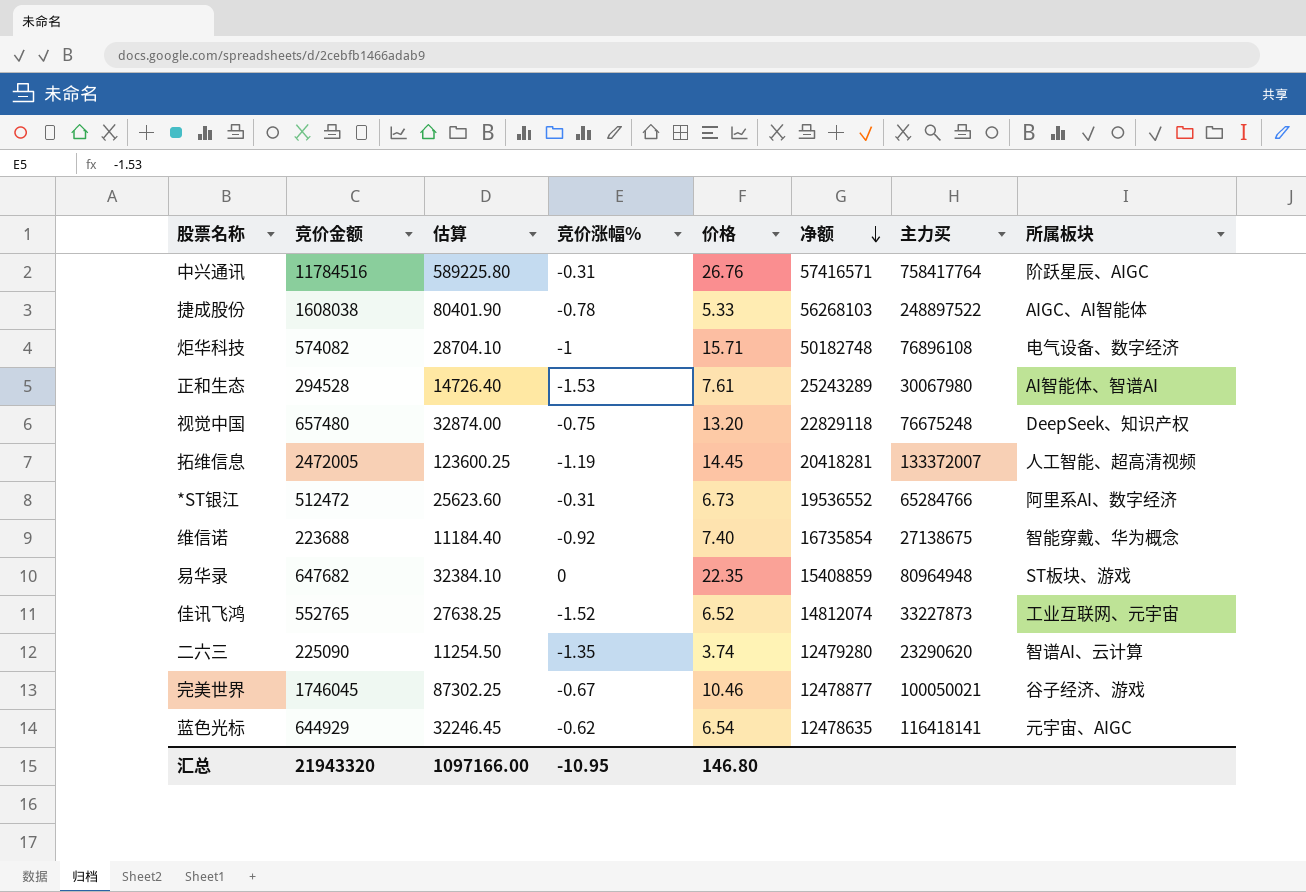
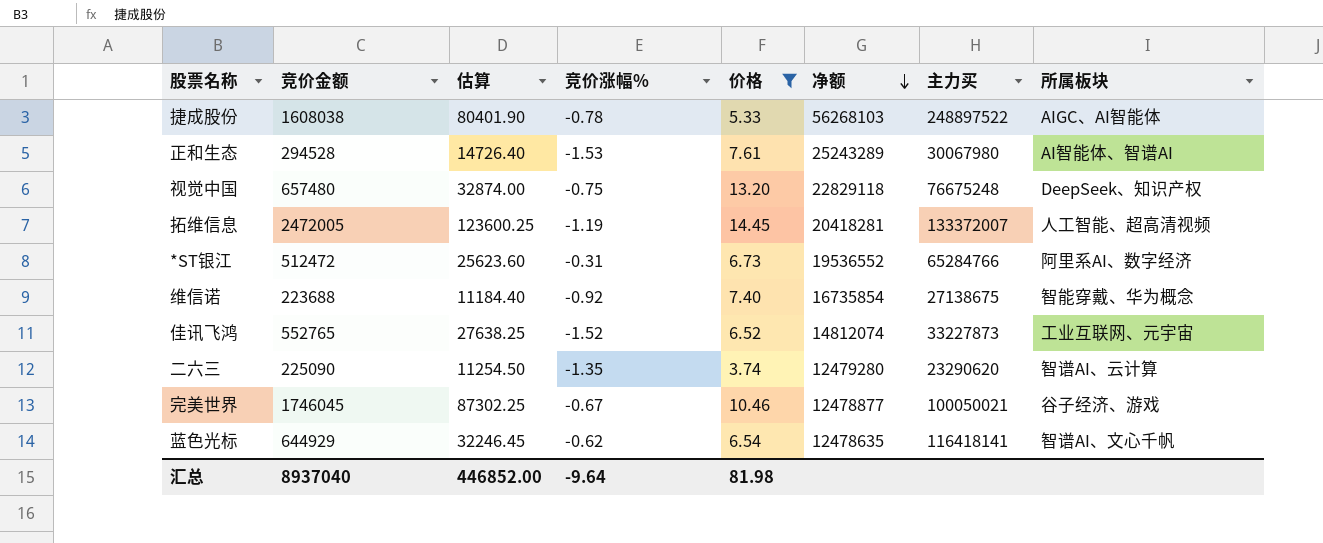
filter: none -> 价格 <= 14.45
蓝色光标 | 所属板块: 元宇宙、AIGC -> 智谱AI、文心千帆
汇总 | 竞价金额: 21943320 -> 8937040
汇总 | 估算: 1097166.00 -> 446852.00
汇总 | 竞价涨幅%: -10.95 -> -9.64
汇总 | 价格: 146.80 -> 81.98

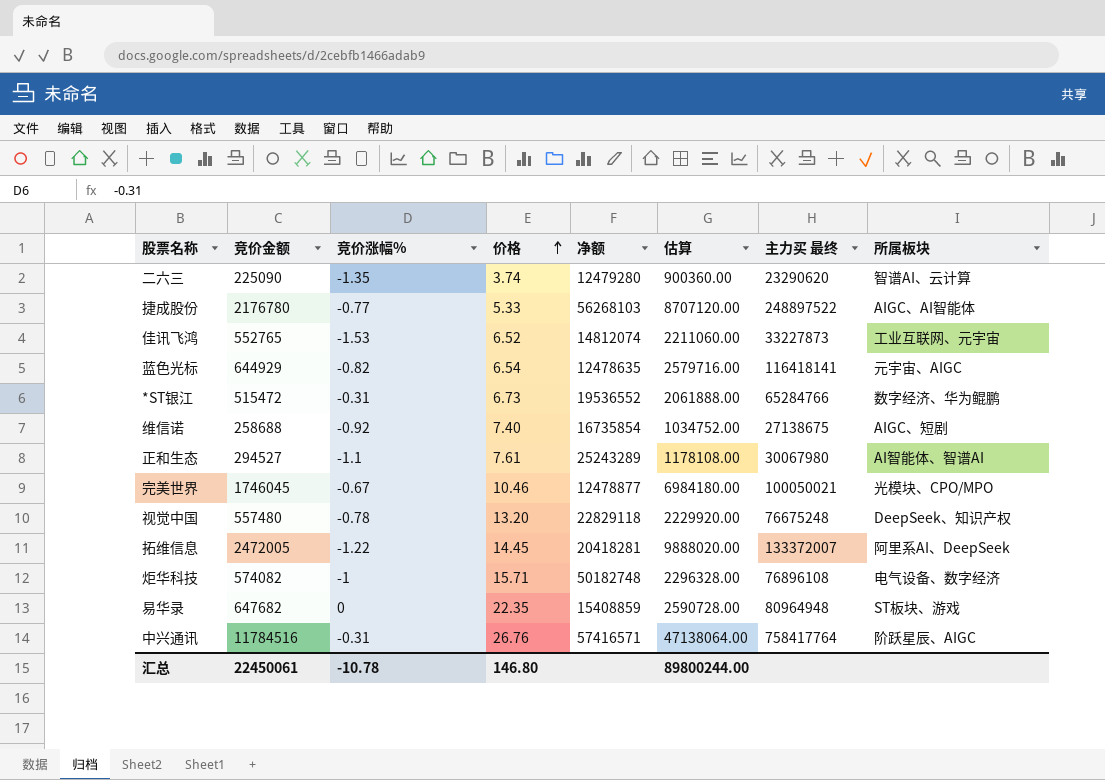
filter: 价格 <= 14.45 -> none
row order: 净额 descending -> 价格 ascending
column 估算 | formula: [竞价金额] * 0.05 -> [竞价金额] * 4
column 估算 | position: 3 -> 6
column name: 主力买 -> 主力买 最终
捷成股份 | 竞价金额: 1608038 -> 2176780
捷成股份 | 竞价涨幅%: -0.78 -> -0.77
佳讯飞鸿 | 竞价涨幅%: -1.52 -> -1.53
蓝色光标 | 竞价涨幅%: -0.62 -> -0.82
蓝色光标 | 所属板块: 智谱AI、文心千帆 -> 元宇宙、AIGC
*ST银江 | 竞价金额: 512472 -> 515472
*ST银江 | 所属板块: 阿里系AI、数字经济 -> 数字经济、华为鲲鹏
维信诺 | 竞价金额: 223688 -> 258688
维信诺 | 所属板块: 智能穿戴、华为概念 -> AIGC、短剧
正和生态 | 竞价金额: 294528 -> 294527
正和生态 | 竞价涨幅%: -1.53 -> -1.1
完美世界 | 所属板块: 谷子经济、游戏 -> 光模块、CPO/MPO
视觉中国 | 竞价金额: 657480 -> 557480
视觉中国 | 竞价涨幅%: -0.75 -> -0.78
拓维信息 | 竞价涨幅%: -1.19 -> -1.22
拓维信息 | 所属板块: 人工智能、超高清视频 -> 阿里系AI、DeepSeek
汇总 | 竞价金额: 8937040 -> 22450061
汇总 | 竞价涨幅%: -9.64 -> -10.78
汇总 | 价格: 81.98 -> 146.80
汇总 | 估算: 446852.00 -> 89800244.00

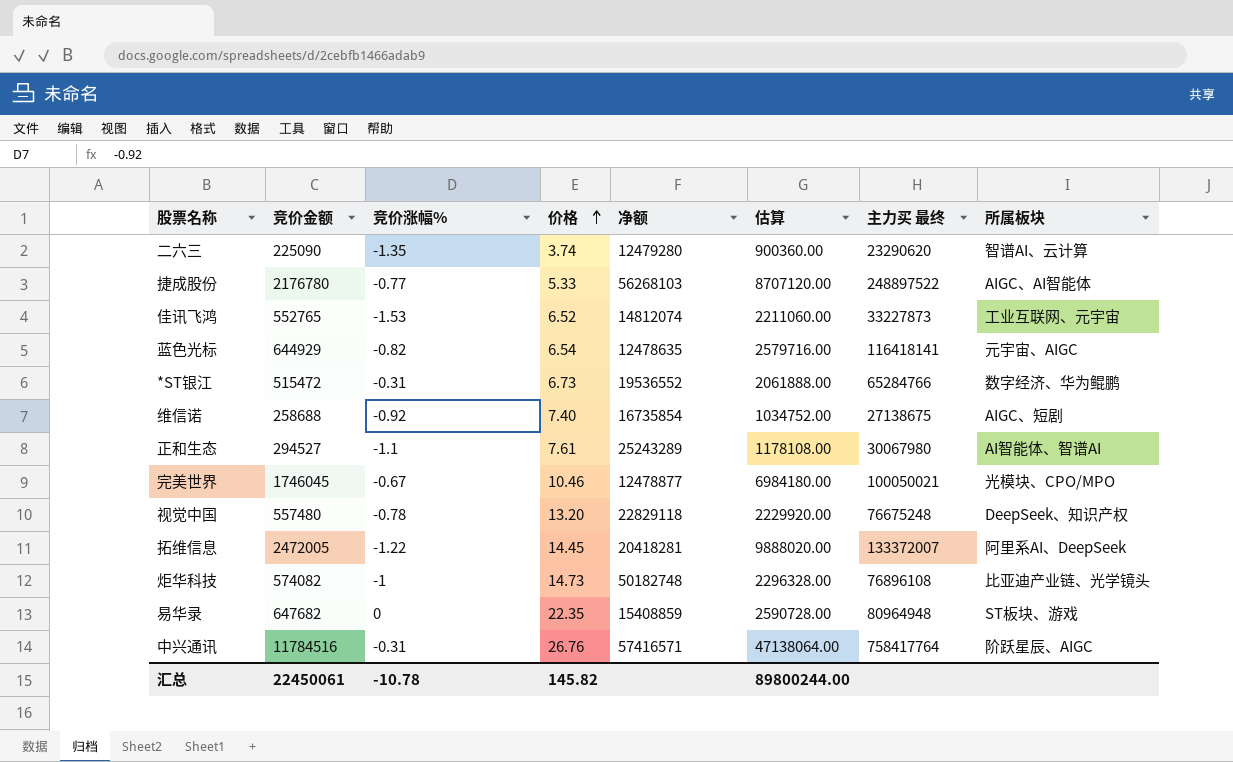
炬华科技 | 价格: 15.71 -> 14.73
炬华科技 | 所属板块: 电气设备、数字经济 -> 比亚迪产业链、光学镜头
汇总 | 价格: 146.80 -> 145.82

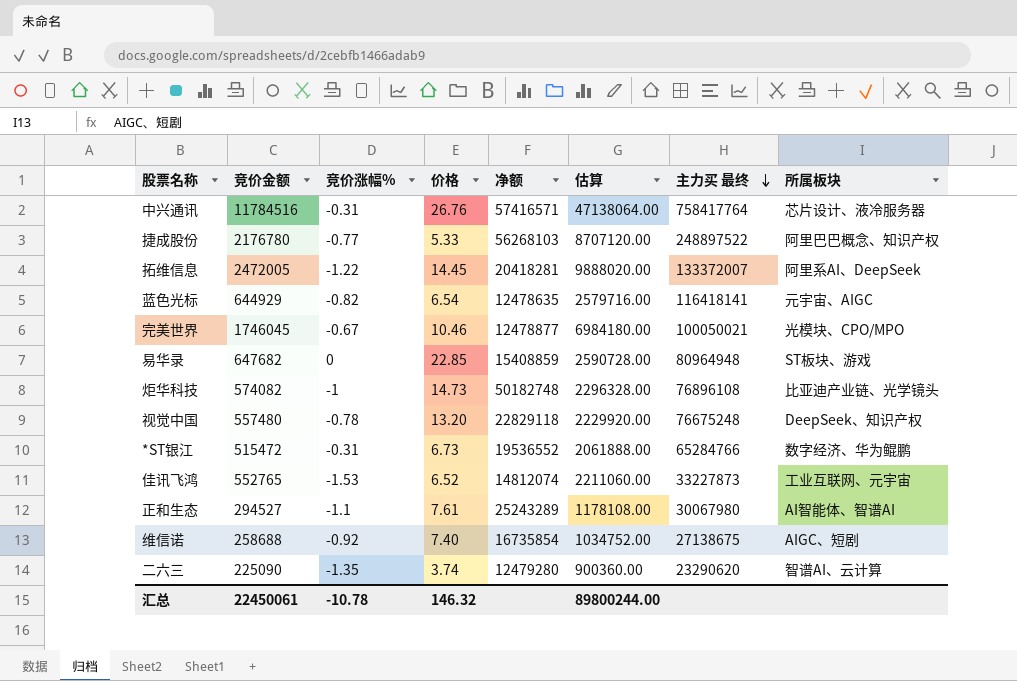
row order: 价格 ascending -> 主力买 最终 descending
中兴通讯 | 所属板块: 阶跃星辰、AIGC -> 芯片设计、液冷服务器
捷成股份 | 所属板块: AIGC、AI智能体 -> 阿里巴巴概念、知识产权
易华录 | 价格: 22.35 -> 22.85
汇总 | 价格: 145.82 -> 146.32

